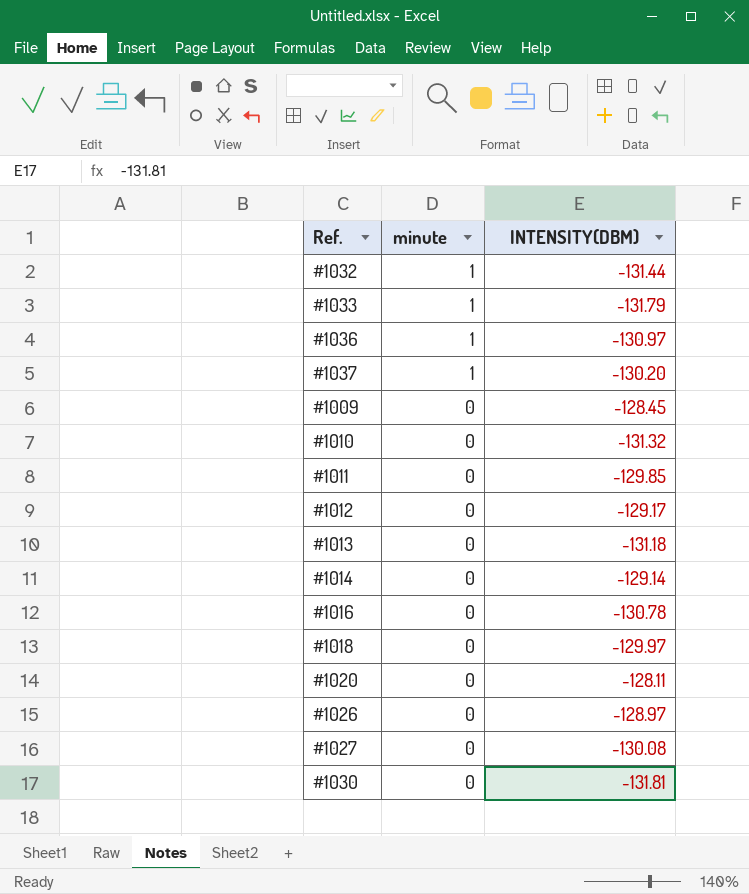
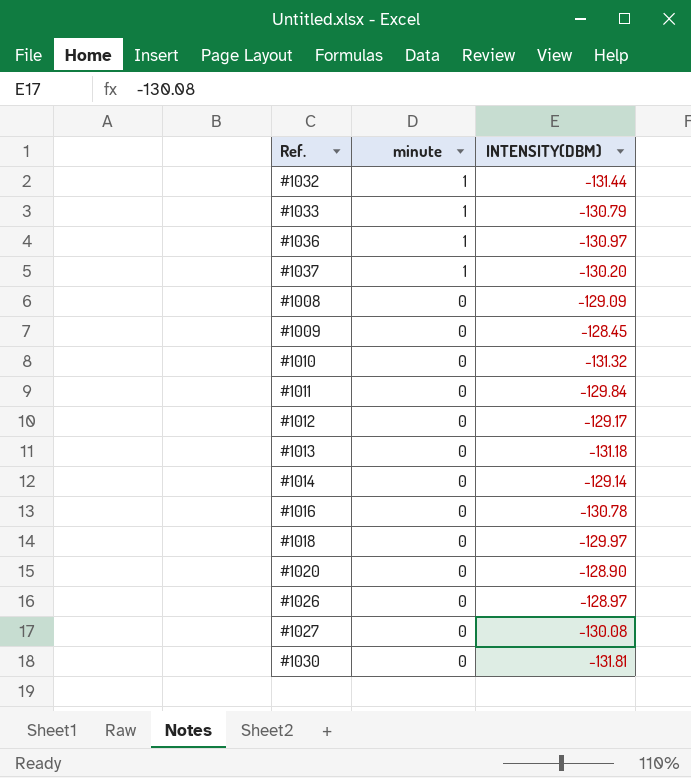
#1033 | INTENSITY(DBM): -131.79 -> -130.79
row #1008: none -> 0 | -129.09
#1011 | INTENSITY(DBM): -129.85 -> -129.84
#1020 | INTENSITY(DBM): -128.11 -> -128.90

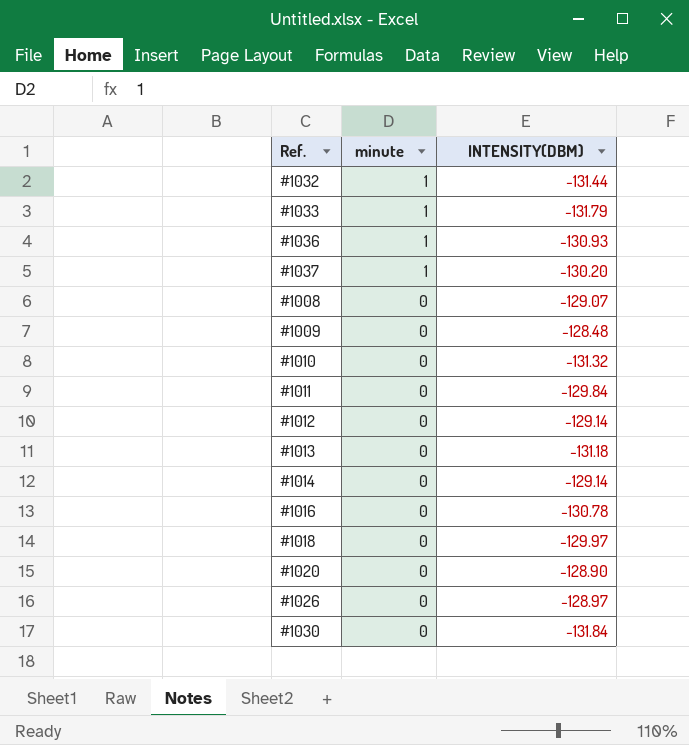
row #1027: 0 | -130.08 -> none
#1033 | INTENSITY(DBM): -130.79 -> -131.79
#1036 | INTENSITY(DBM): -130.97 -> -130.93
#1008 | INTENSITY(DBM): -129.09 -> -129.07
#1009 | INTENSITY(DBM): -128.45 -> -128.48
#1012 | INTENSITY(DBM): -129.17 -> -129.14
#1030 | INTENSITY(DBM): -131.81 -> -131.84

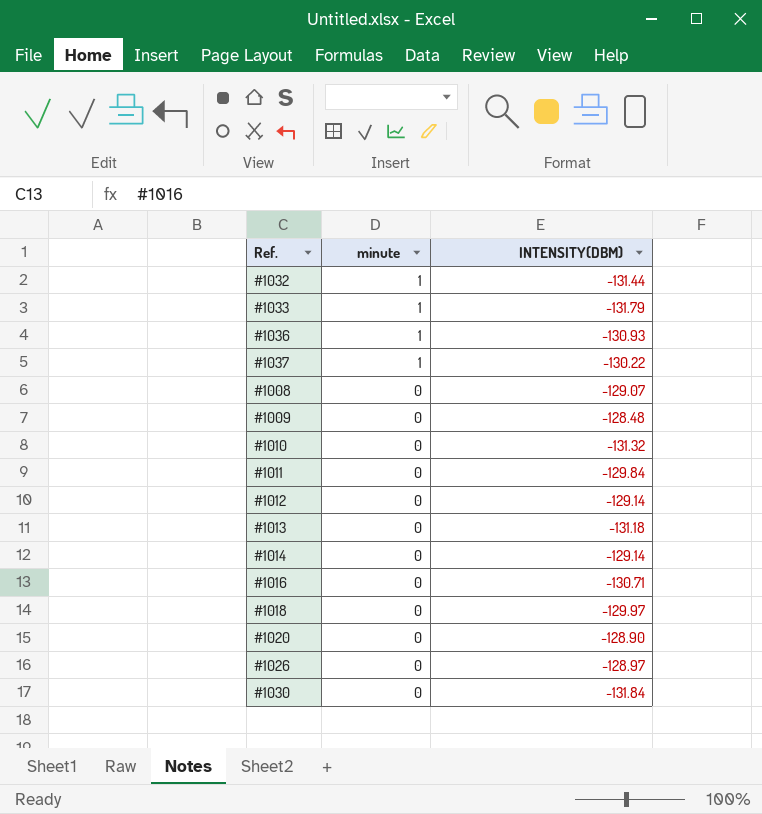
#1037 | INTENSITY(DBM): -130.20 -> -130.22
#1016 | INTENSITY(DBM): -130.78 -> -130.71

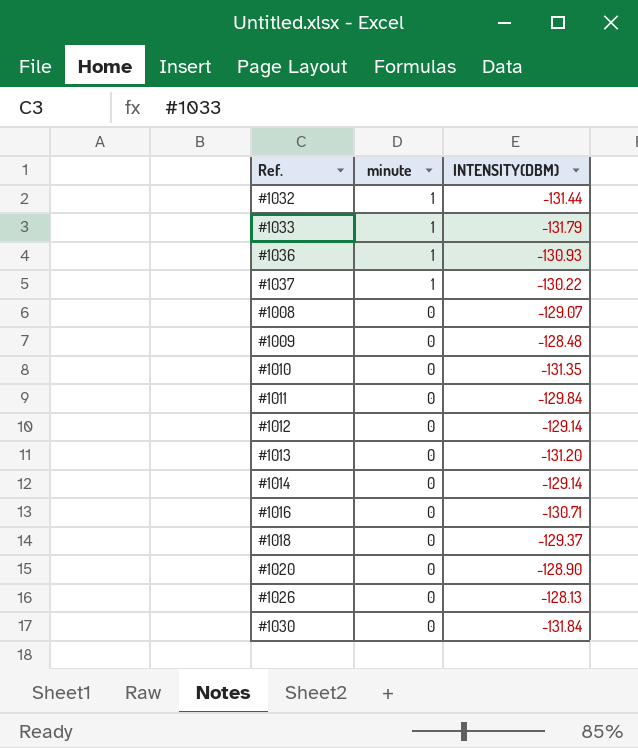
#1010 | INTENSITY(DBM): -131.32 -> -131.35
#1013 | INTENSITY(DBM): -131.18 -> -131.20
#1018 | INTENSITY(DBM): -129.97 -> -129.37
#1026 | INTENSITY(DBM): -128.97 -> -128.13

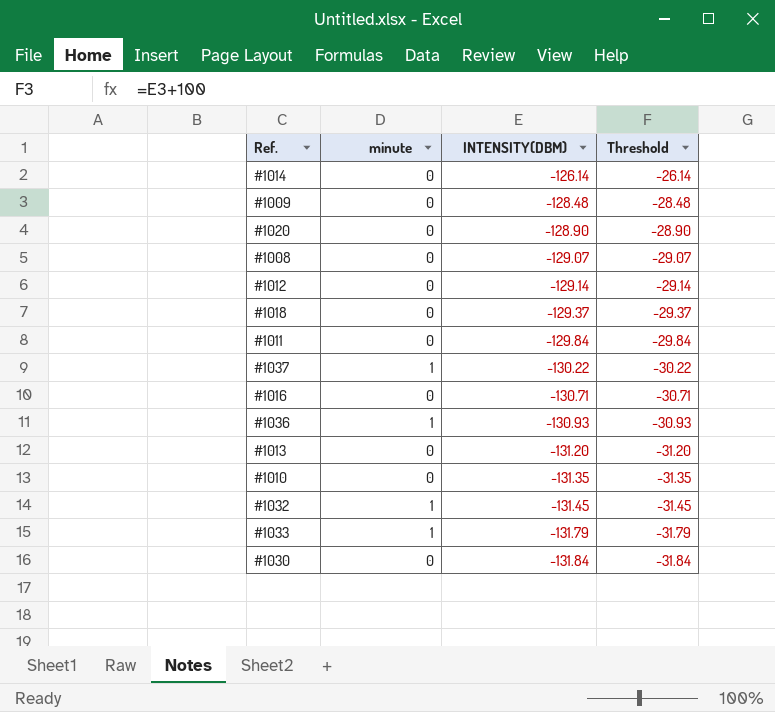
row order: minute descending -> INTENSITY(DBM) descending
column Threshold | formula: none -> [INTENSITY(DBM)] + 100
row #1026: 0 | -128.13 -> none
#1014 | INTENSITY(DBM): -129.14 -> -126.14
#1032 | INTENSITY(DBM): -131.44 -> -131.45

